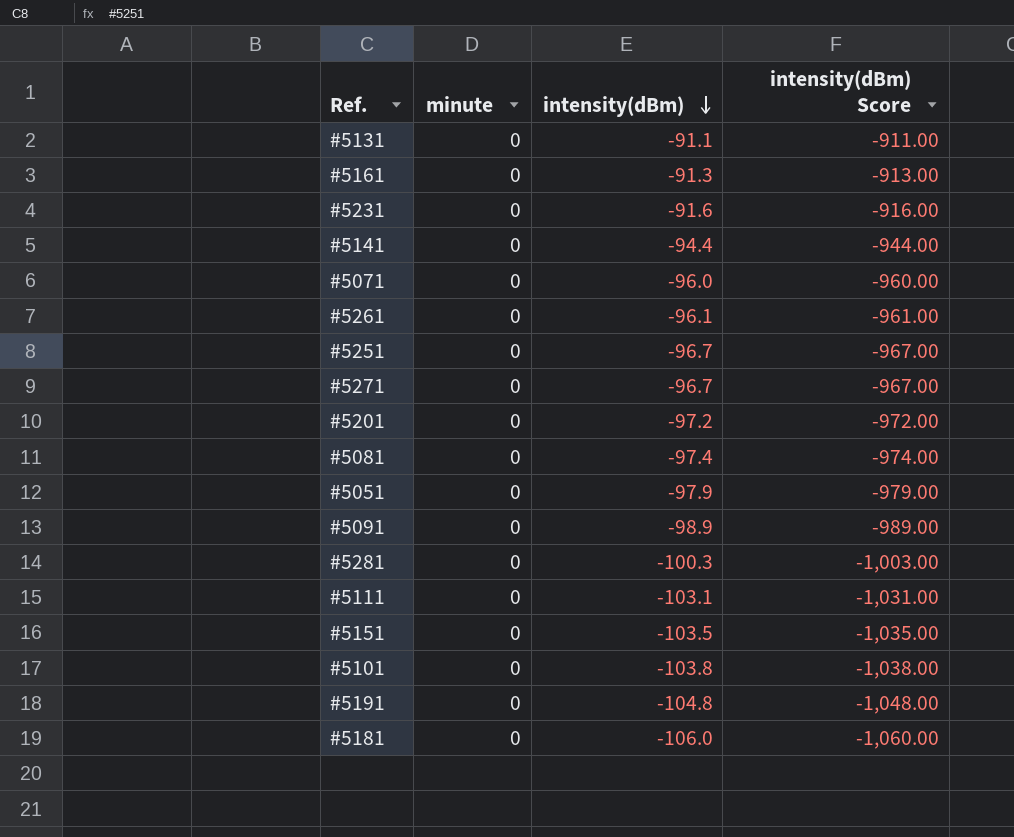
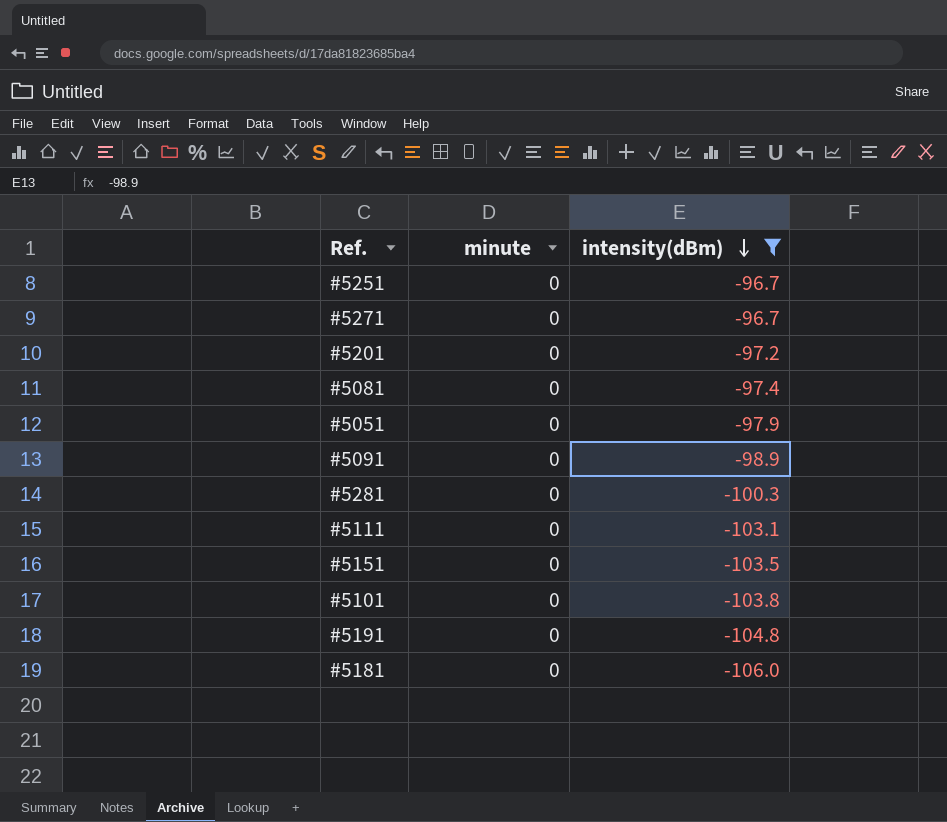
filter: none -> intensity(dBm) <= -96.7
column intensity(dBm) Score | formula: [intensity(dBm)] * 10 -> none

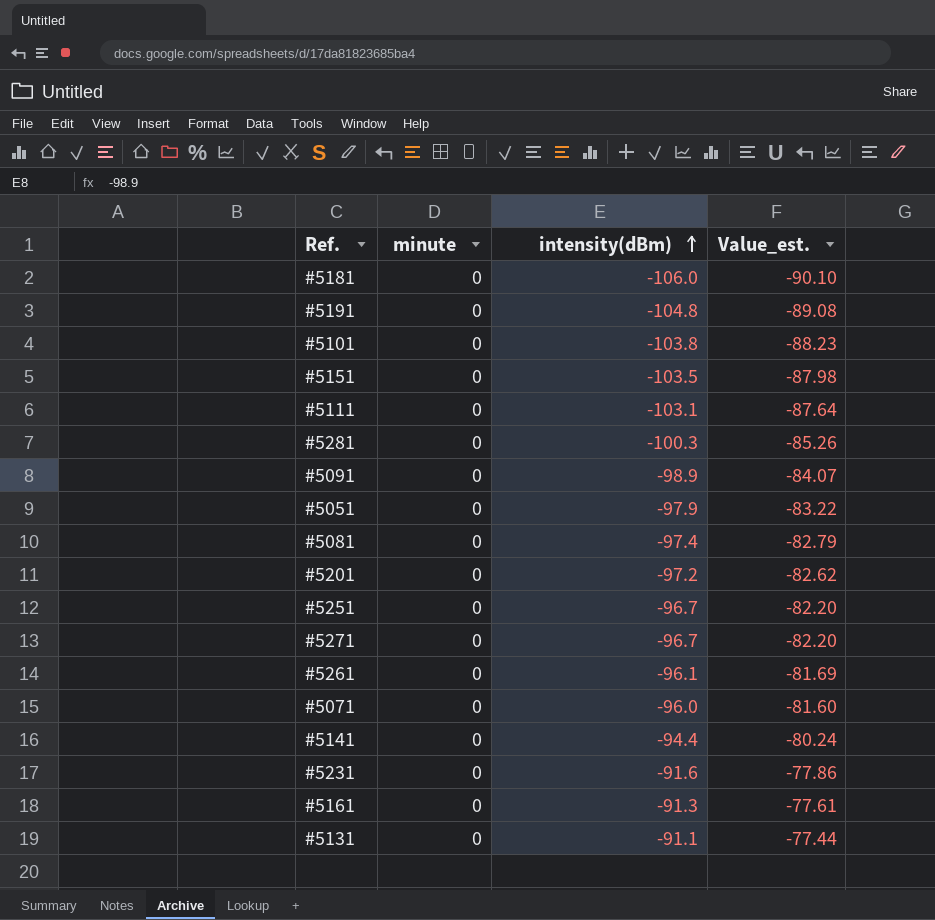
filter: intensity(dBm) <= -96.7 -> none
row order: intensity(dBm) descending -> intensity(dBm) ascending
column Value_est. | formula: none -> [intensity(dBm)] * 0.85

